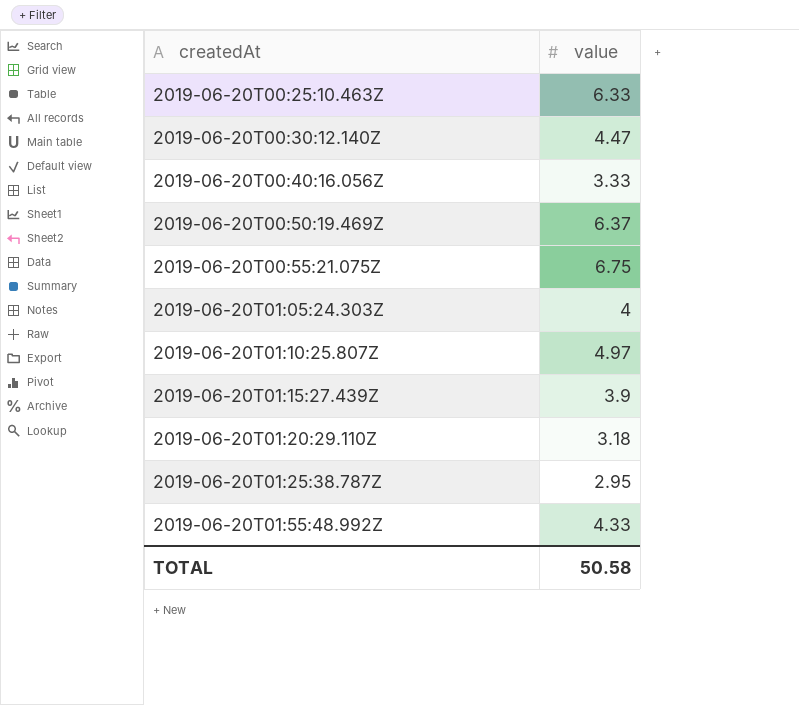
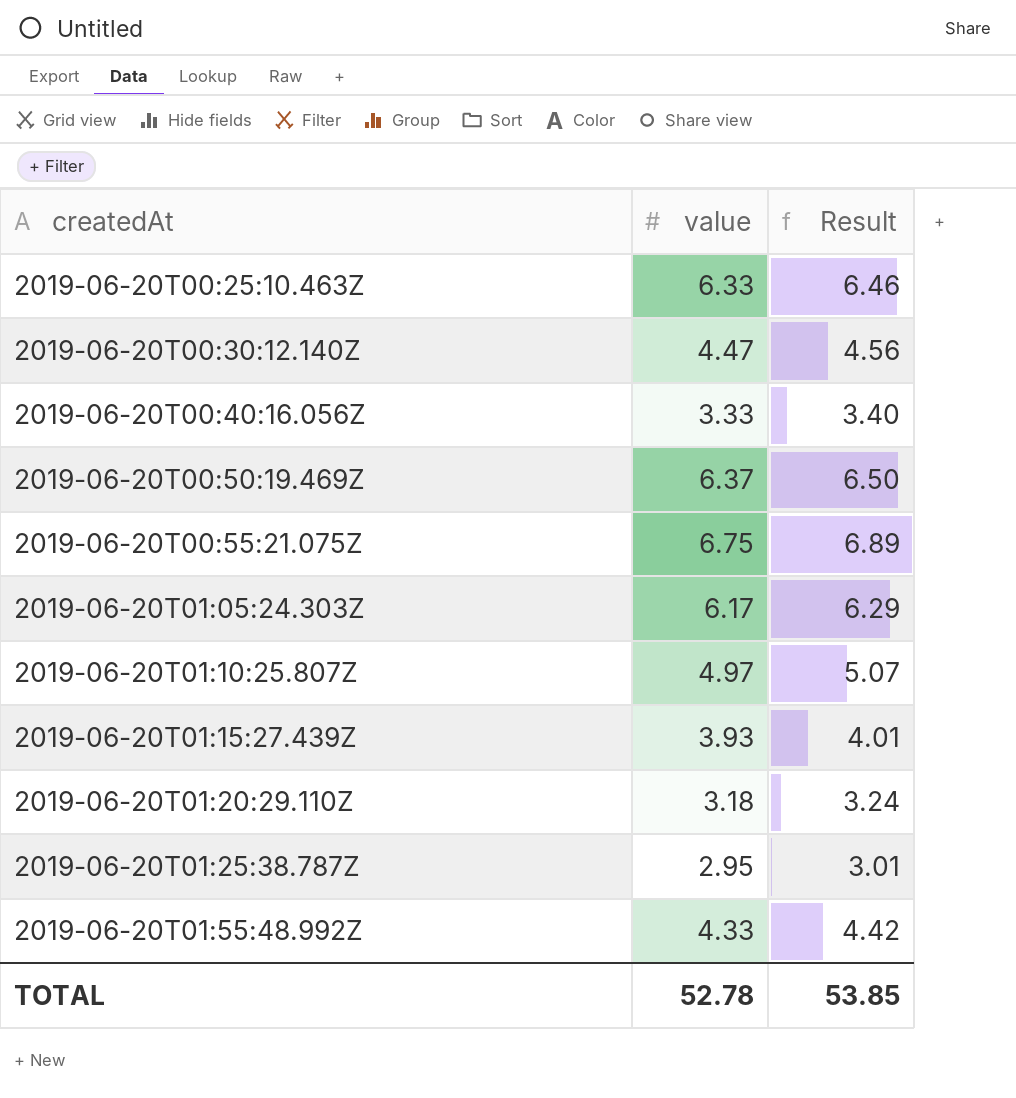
column Result | formula: none -> [value] * 1.02
2019-06-20T01:05:24.303Z | value: 4 -> 6.17
2019-06-20T01:15:27.439Z | value: 3.9 -> 3.93
TOTAL | value: 50.58 -> 52.78

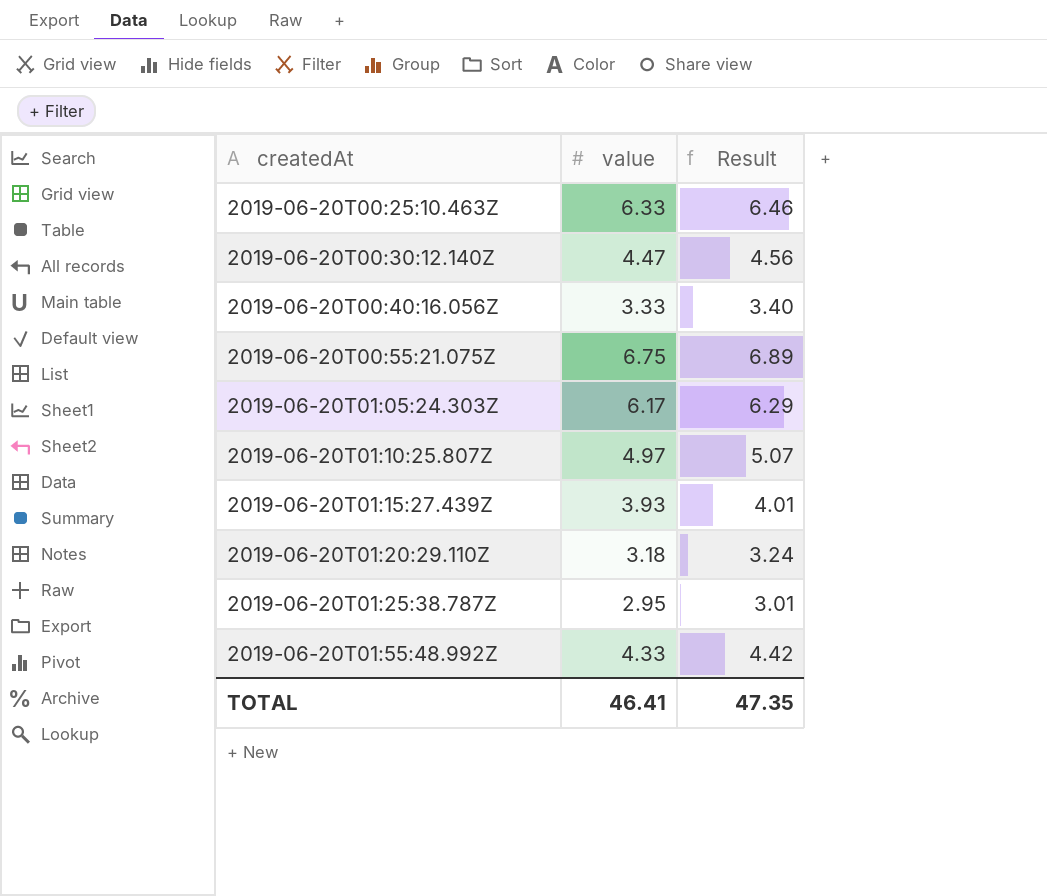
row 2019-06-20T00:50:19.469Z: 6.37 | 6.50 -> none
TOTAL | value: 52.78 -> 46.41
TOTAL | Result: 53.85 -> 47.35

